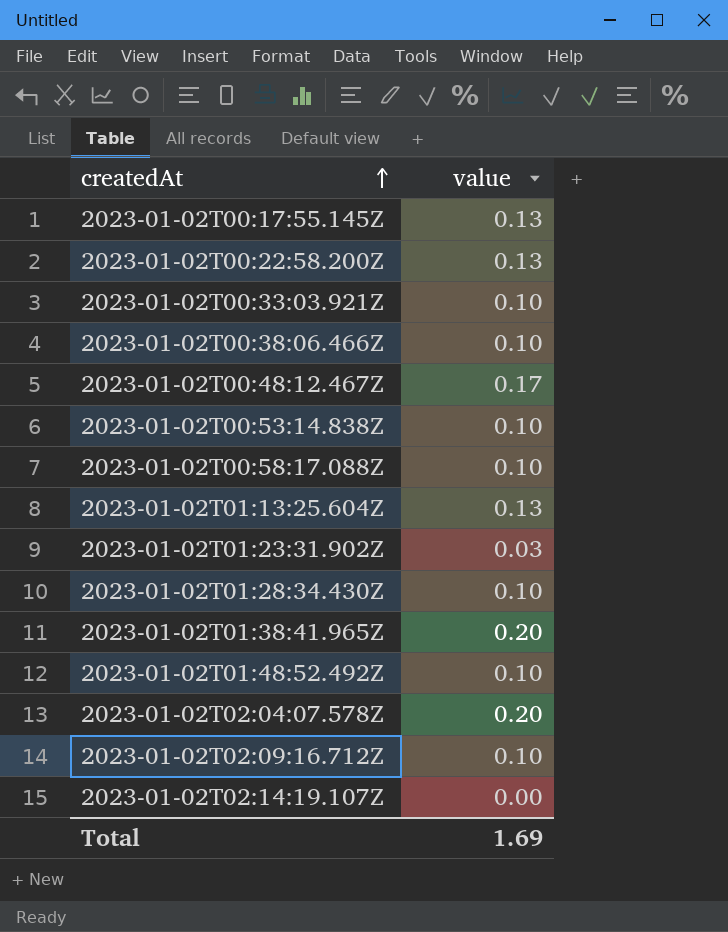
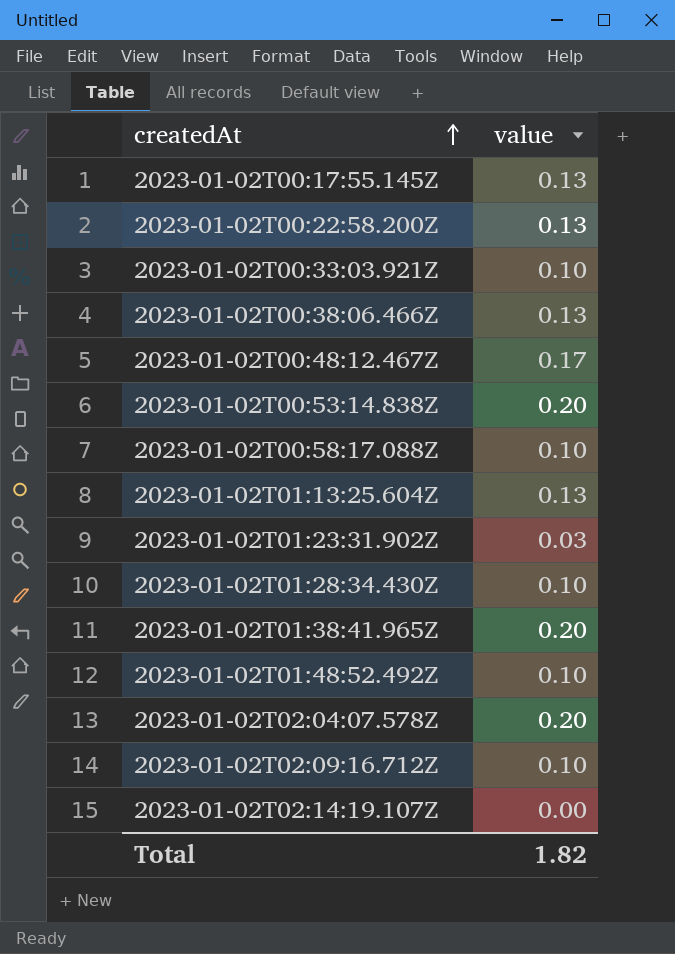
2023-01-02T00:38:06.466Z | value: 0.10 -> 0.13
2023-01-02T00:53:14.838Z | value: 0.10 -> 0.20
Total | value: 1.69 -> 1.82

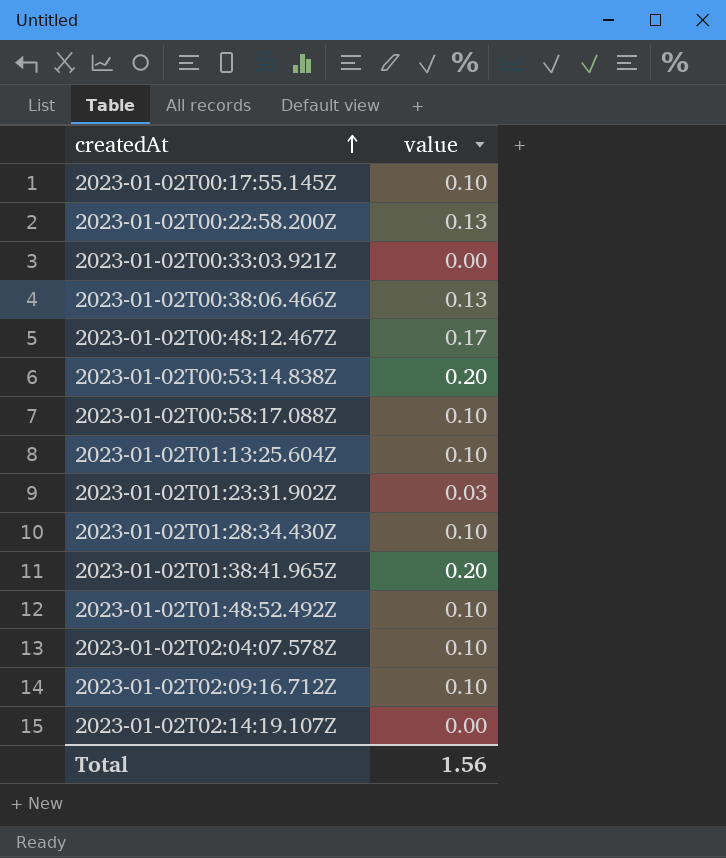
2023-01-02T00:17:55.145Z | value: 0.13 -> 0.10
2023-01-02T00:33:03.921Z | value: 0.10 -> 0.00
2023-01-02T01:13:25.604Z | value: 0.13 -> 0.10
2023-01-02T02:04:07.578Z | value: 0.20 -> 0.10
Total | value: 1.82 -> 1.56

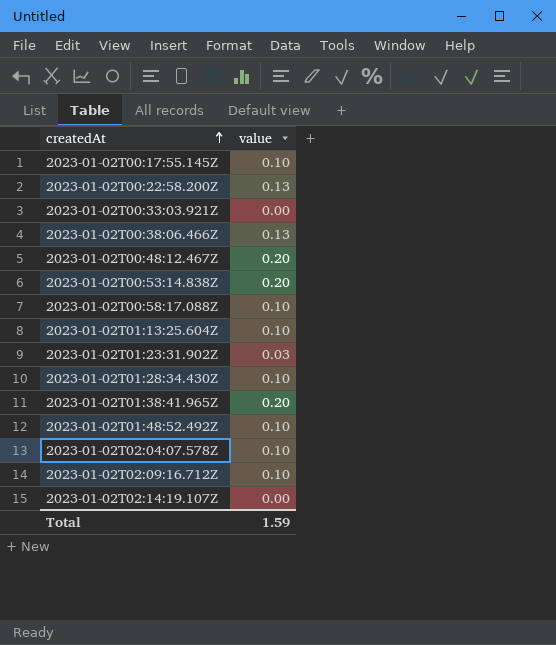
2023-01-02T00:48:12.467Z | value: 0.17 -> 0.20
Total | value: 1.56 -> 1.59

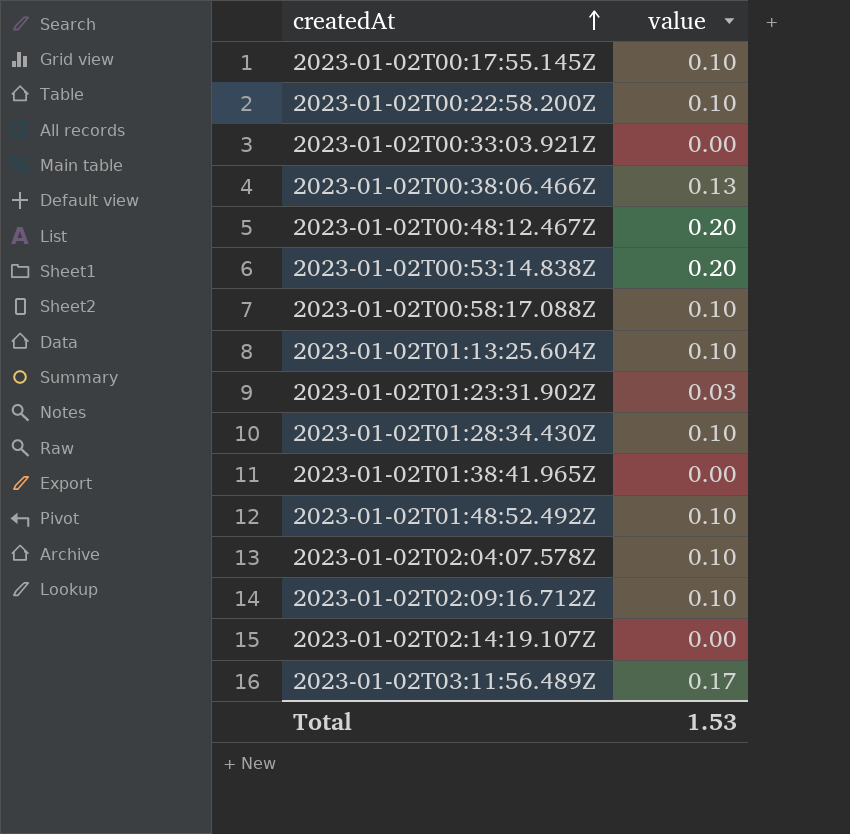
2023-01-02T00:22:58.200Z | value: 0.13 -> 0.10
2023-01-02T01:38:41.965Z | value: 0.20 -> 0.00
row 2023-01-02T03:11:56.489Z: none -> 0.17
Total | value: 1.59 -> 1.53

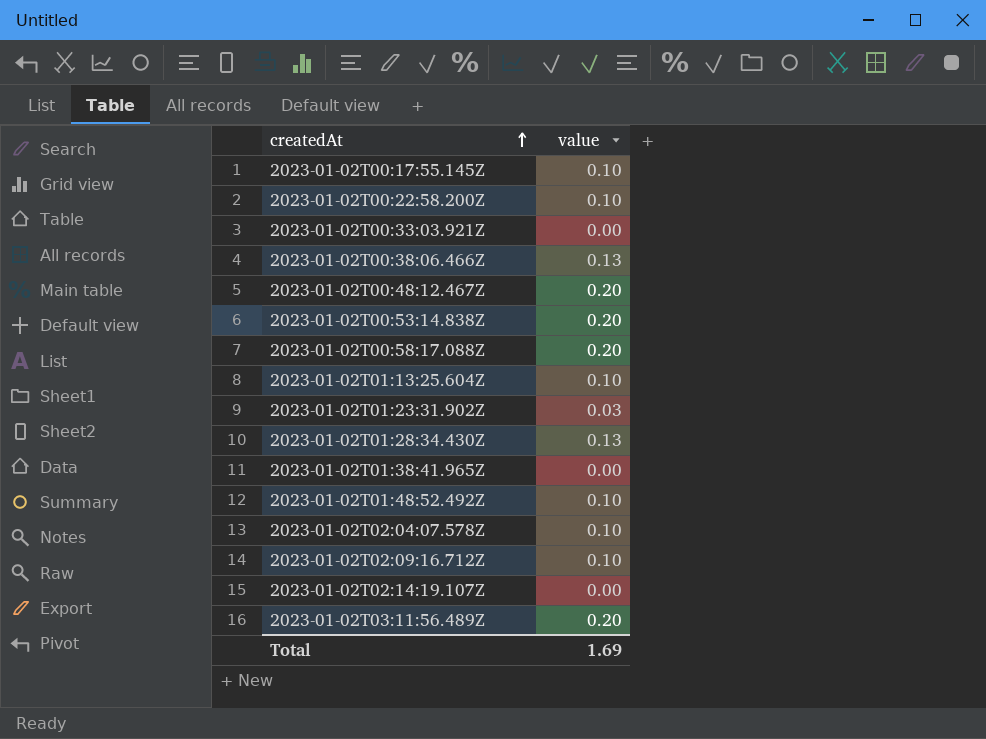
2023-01-02T00:58:17.088Z | value: 0.10 -> 0.20
2023-01-02T01:28:34.430Z | value: 0.10 -> 0.13
2023-01-02T03:11:56.489Z | value: 0.17 -> 0.20
Total | value: 1.53 -> 1.69

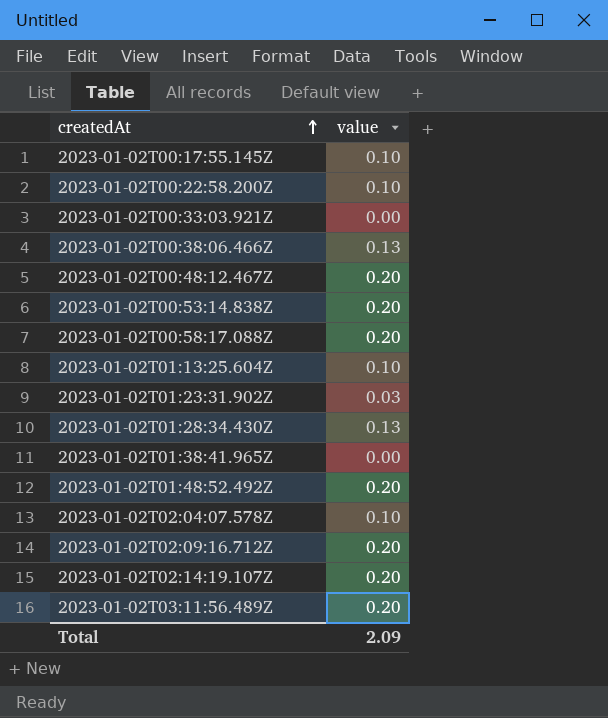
2023-01-02T01:48:52.492Z | value: 0.10 -> 0.20
2023-01-02T02:09:16.712Z | value: 0.10 -> 0.20
2023-01-02T02:14:19.107Z | value: 0.00 -> 0.20
Total | value: 1.69 -> 2.09

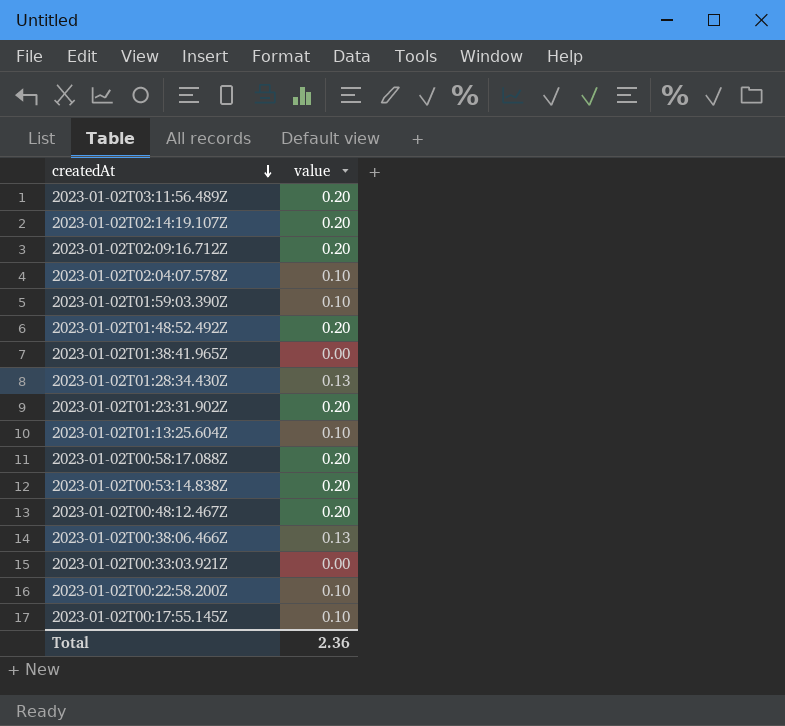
row order: createdAt ascending -> createdAt descending
row 2023-01-02T01:59:03.390Z: none -> 0.10
2023-01-02T01:23:31.902Z | value: 0.03 -> 0.20
Total | value: 2.09 -> 2.36

